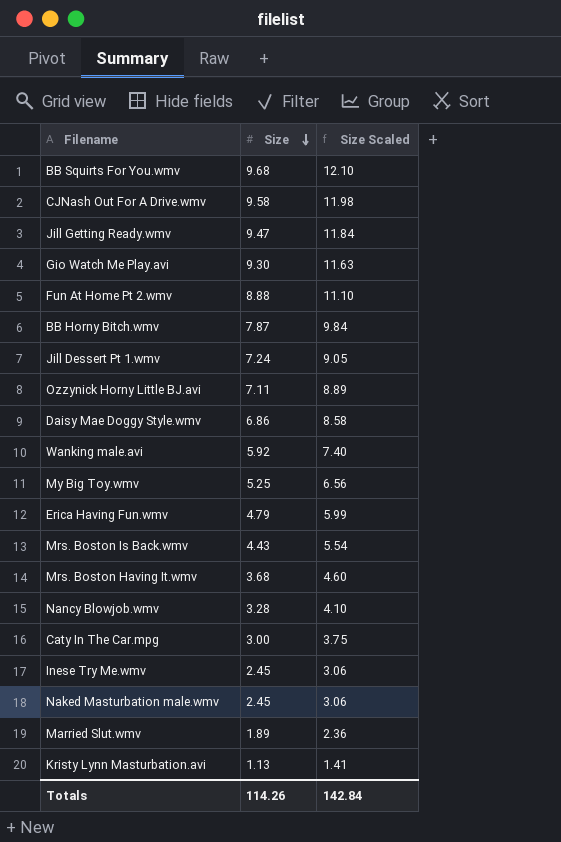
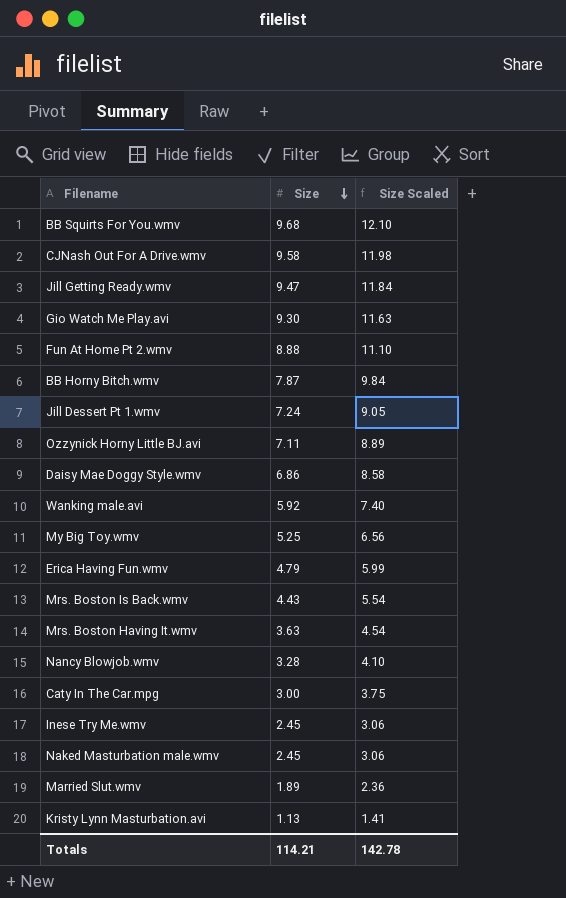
Mrs. Boston Having It.wmv | Size: 3.68 -> 3.63
Mrs. Boston Having It.wmv | Size Scaled: 4.60 -> 4.54
Totals | Size: 114.26 -> 114.21
Totals | Size Scaled: 142.84 -> 142.78

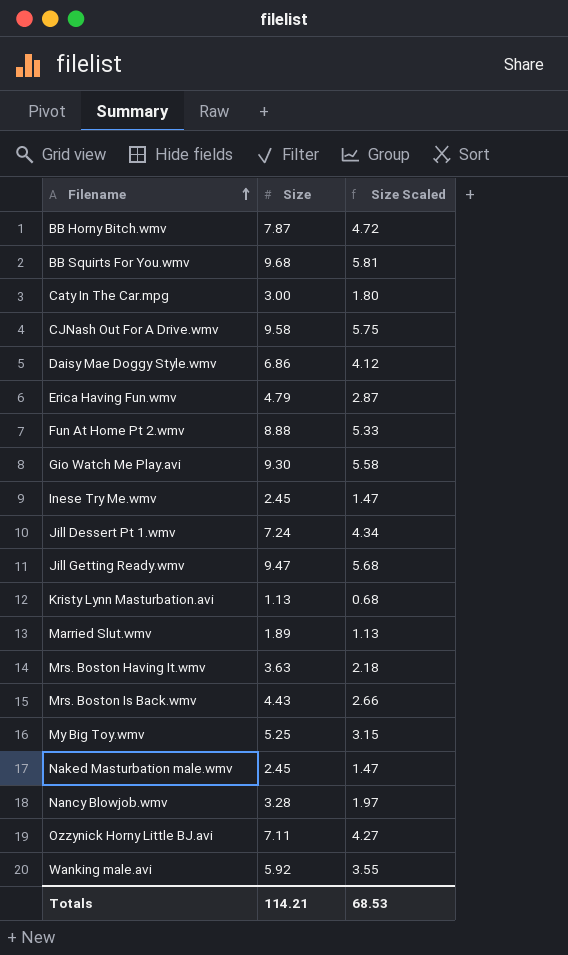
row order: Size descending -> Filename ascending
column Size Scaled | formula: [Size] * 1.25 -> [Size] * 0.6
Totals | Size Scaled: 142.78 -> 68.53

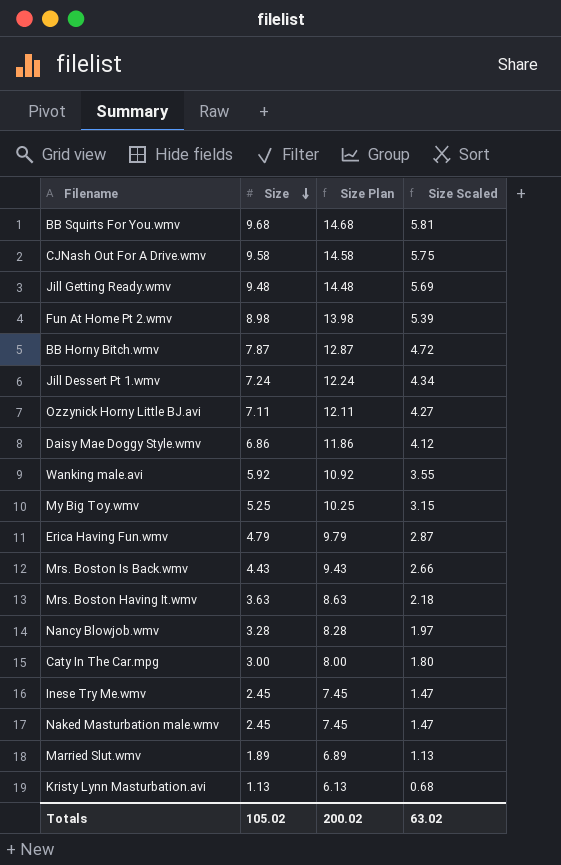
row order: Filename ascending -> Size descending
column Size Plan | formula: none -> [Size] + 5
row Gio Watch Me Play.avi: 9.30 | 5.58 -> none
Jill Getting Ready.wmv | Size: 9.47 -> 9.48
Jill Getting Ready.wmv | Size Scaled: 5.68 -> 5.69
Fun At Home Pt 2.wmv | Size: 8.88 -> 8.98
Fun At Home Pt 2.wmv | Size Scaled: 5.33 -> 5.39
Totals | Size: 114.21 -> 105.02
Totals | Size Scaled: 68.53 -> 63.02

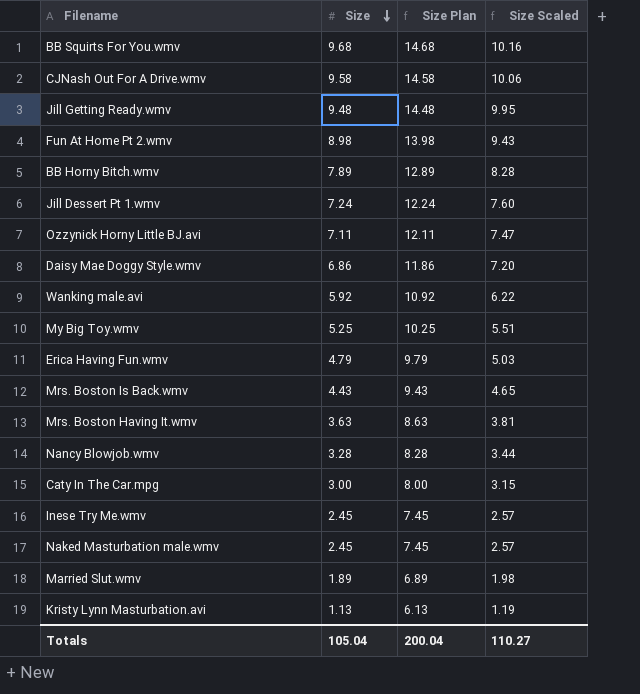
column Size Scaled | formula: [Size] * 0.6 -> [Size] * 1.05
BB Horny Bitch.wmv | Size: 7.87 -> 7.89
BB Horny Bitch.wmv | Size Plan: 12.87 -> 12.89
Totals | Size: 105.02 -> 105.04
Totals | Size Plan: 200.02 -> 200.04
Totals | Size Scaled: 63.02 -> 110.27

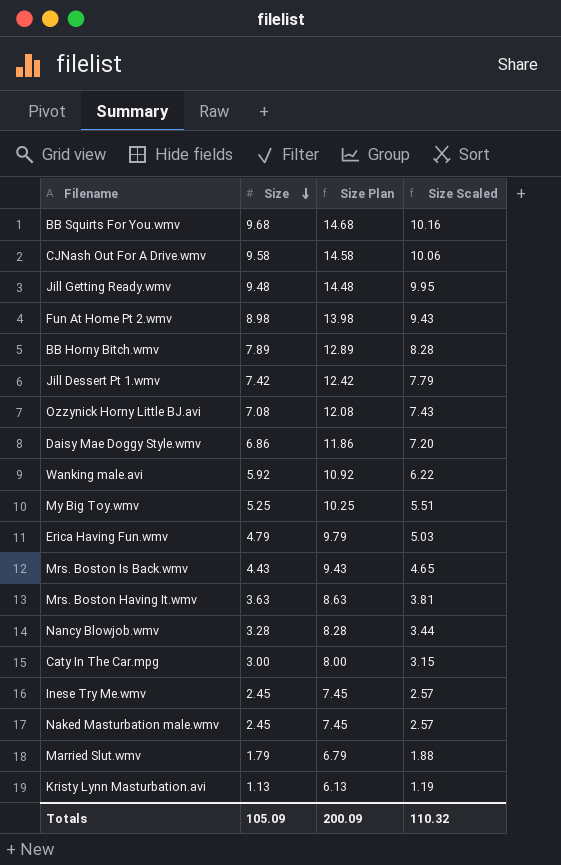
Jill Dessert Pt 1.wmv | Size: 7.24 -> 7.42
Jill Dessert Pt 1.wmv | Size Plan: 12.24 -> 12.42
Jill Dessert Pt 1.wmv | Size Scaled: 7.60 -> 7.79
Ozzynick Horny Little BJ.avi | Size: 7.11 -> 7.08
Ozzynick Horny Little BJ.avi | Size Plan: 12.11 -> 12.08
Ozzynick Horny Little BJ.avi | Size Scaled: 7.47 -> 7.43
Married Slut.wmv | Size: 1.89 -> 1.79
Married Slut.wmv | Size Plan: 6.89 -> 6.79
Married Slut.wmv | Size Scaled: 1.98 -> 1.88
Totals | Size: 105.04 -> 105.09
Totals | Size Plan: 200.04 -> 200.09
Totals | Size Scaled: 110.27 -> 110.32

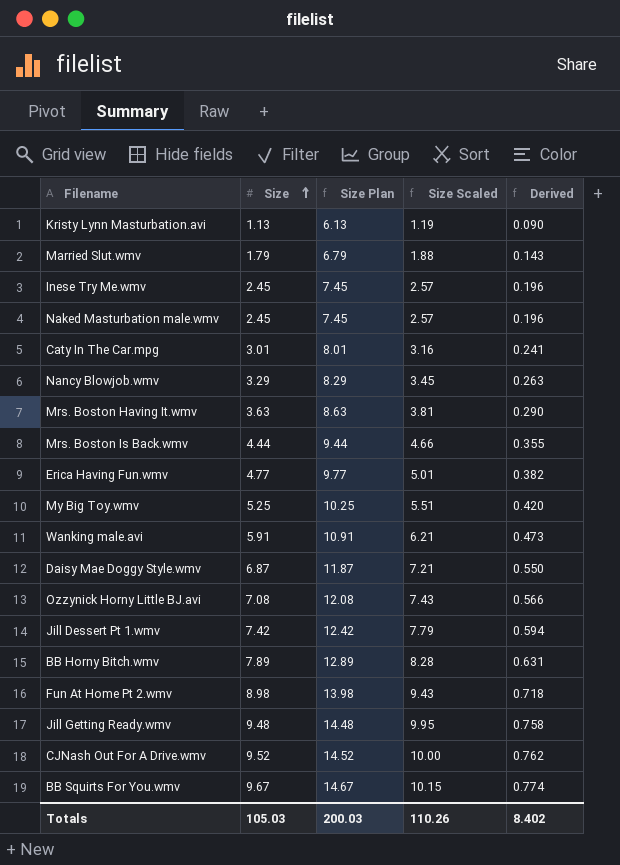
row order: Size descending -> Size ascending
column Derived | formula: none -> [Size] * 0.08
Caty In The Car.mpg | Size: 3.00 -> 3.01
Caty In The Car.mpg | Size Plan: 8.00 -> 8.01
Caty In The Car.mpg | Size Scaled: 3.15 -> 3.16
Nancy Blowjob.wmv | Size: 3.28 -> 3.29
Nancy Blowjob.wmv | Size Plan: 8.28 -> 8.29
Nancy Blowjob.wmv | Size Scaled: 3.44 -> 3.45
Mrs. Boston Is Back.wmv | Size: 4.43 -> 4.44
Mrs. Boston Is Back.wmv | Size Plan: 9.43 -> 9.44
Mrs. Boston Is Back.wmv | Size Scaled: 4.65 -> 4.66
Erica Having Fun.wmv | Size: 4.79 -> 4.77
Erica Having Fun.wmv | Size Plan: 9.79 -> 9.77
Erica Having Fun.wmv | Size Scaled: 5.03 -> 5.01
Wanking male.avi | Size: 5.92 -> 5.91
Wanking male.avi | Size Plan: 10.92 -> 10.91
Wanking male.avi | Size Scaled: 6.22 -> 6.21
Daisy Mae Doggy Style.wmv | Size: 6.86 -> 6.87
Daisy Mae Doggy Style.wmv | Size Plan: 11.86 -> 11.87
Daisy Mae Doggy Style.wmv | Size Scaled: 7.20 -> 7.21
CJNash Out For A Drive.wmv | Size: 9.58 -> 9.52
CJNash Out For A Drive.wmv | Size Plan: 14.58 -> 14.52
CJNash Out For A Drive.wmv | Size Scaled: 10.06 -> 10.00
BB Squirts For You.wmv | Size: 9.68 -> 9.67
BB Squirts For You.wmv | Size Plan: 14.68 -> 14.67
BB Squirts For You.wmv | Size Scaled: 10.16 -> 10.15
Totals | Size: 105.09 -> 105.03
Totals | Size Plan: 200.09 -> 200.03
Totals | Size Scaled: 110.32 -> 110.26

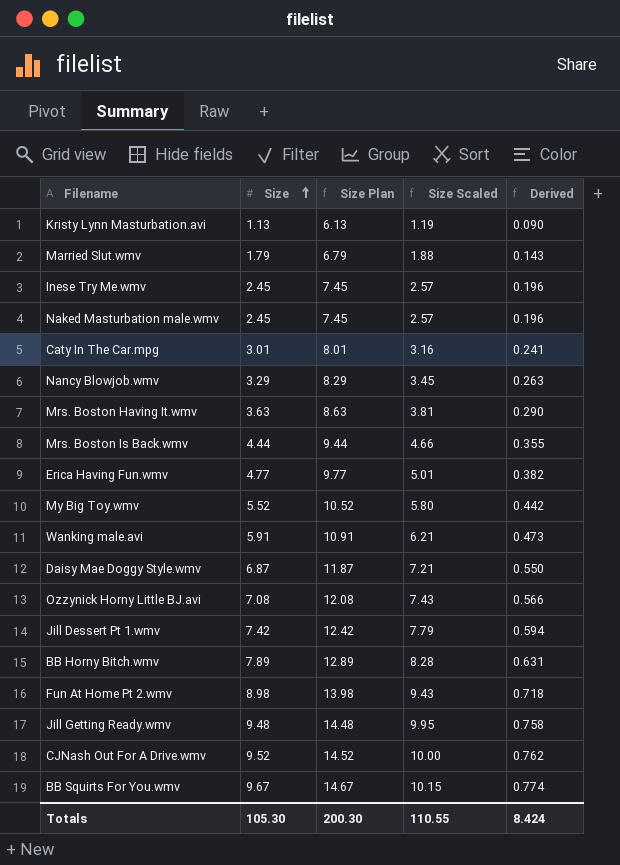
My Big Toy.wmv | Size: 5.25 -> 5.52
My Big Toy.wmv | Size Plan: 10.25 -> 10.52
My Big Toy.wmv | Size Scaled: 5.51 -> 5.80
My Big Toy.wmv | Derived: 0.420 -> 0.442
Totals | Size: 105.03 -> 105.30
Totals | Size Plan: 200.03 -> 200.30
Totals | Size Scaled: 110.26 -> 110.55
Totals | Derived: 8.402 -> 8.424

